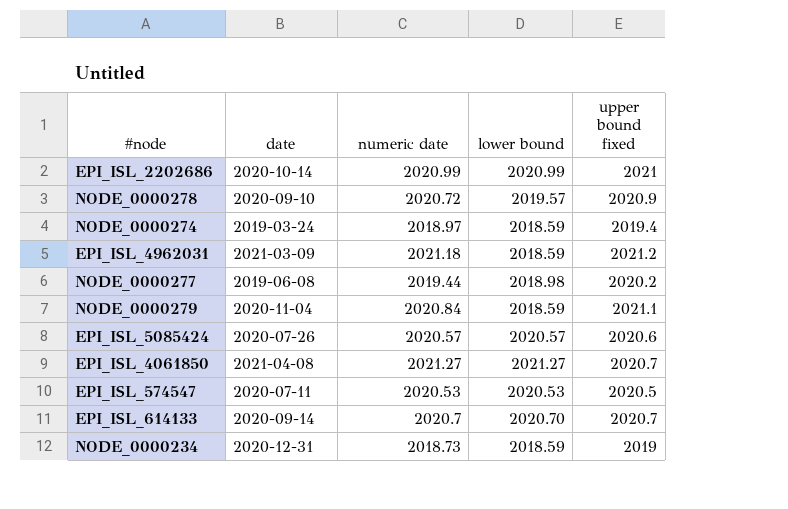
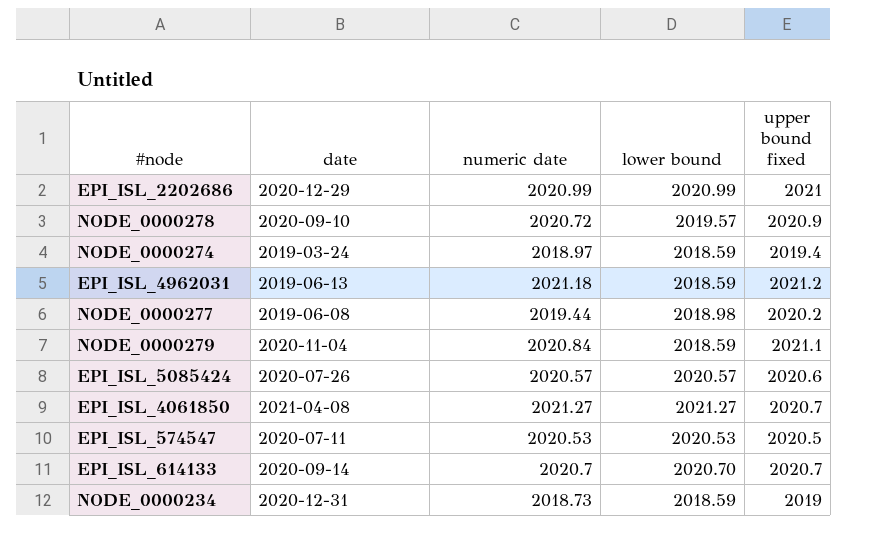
EPI_ISL_2202686 | date: 2020-10-14 -> 2020-12-29
EPI_ISL_4962031 | date: 2021-03-09 -> 2019-06-13

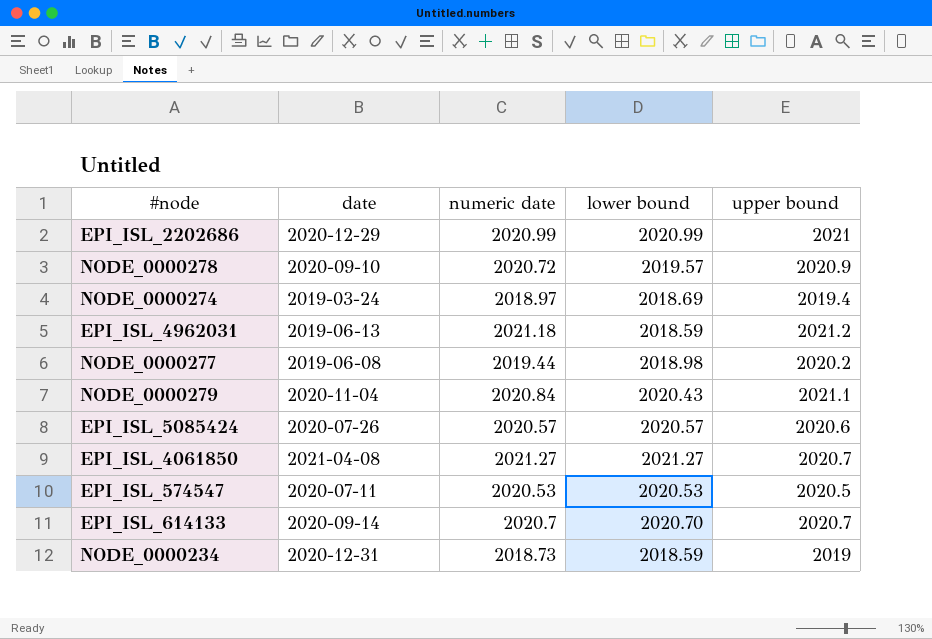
column name: upper bound fixed -> upper bound
NODE_0000274 | lower bound: 2018.59 -> 2018.69
NODE_0000279 | lower bound: 2018.59 -> 2020.43

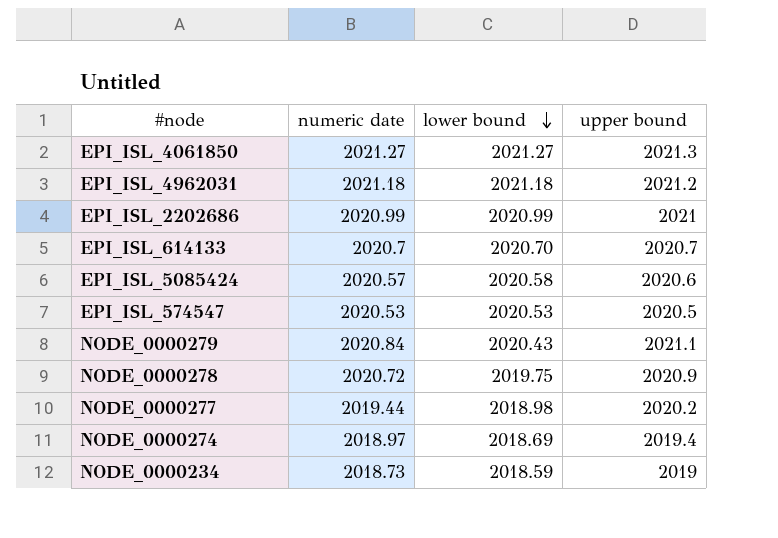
row order: none -> lower bound descending
column date | position: 2 -> none
EPI_ISL_4061850 | upper bound: 2020.7 -> 2021.3
EPI_ISL_4962031 | lower bound: 2018.59 -> 2021.18
EPI_ISL_5085424 | lower bound: 2020.57 -> 2020.58
NODE_0000278 | lower bound: 2019.57 -> 2019.75

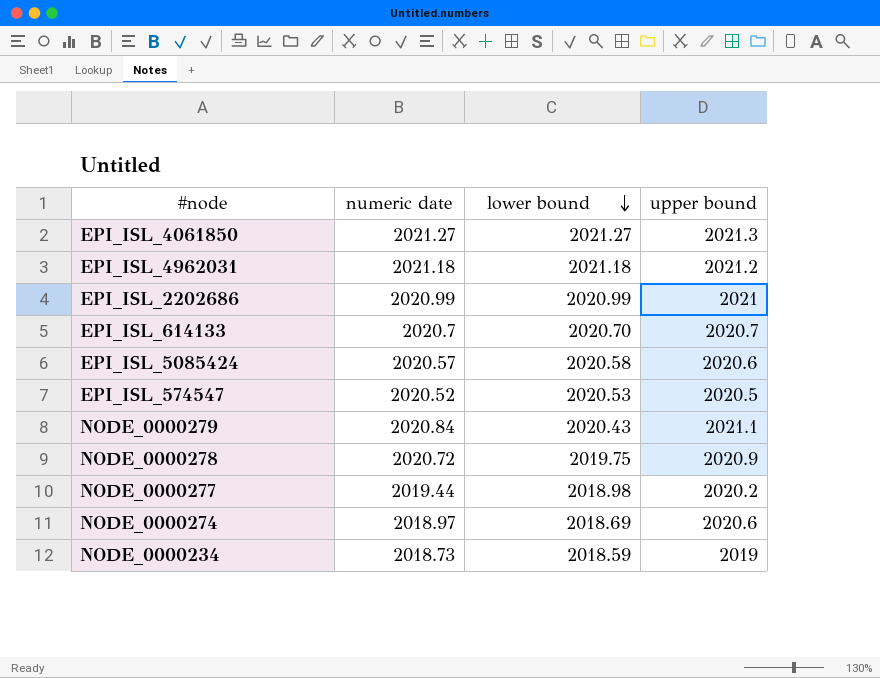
EPI_ISL_574547 | numeric date: 2020.53 -> 2020.52
NODE_0000274 | upper bound: 2019.4 -> 2020.6

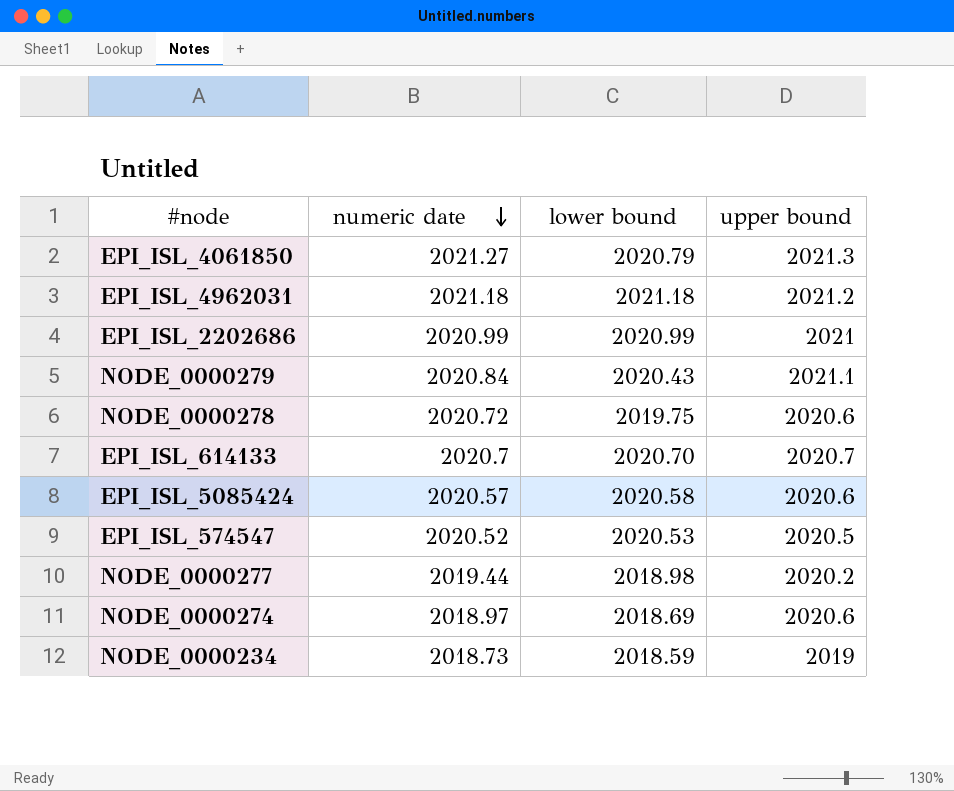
row order: lower bound descending -> numeric date descending
EPI_ISL_4061850 | lower bound: 2021.27 -> 2020.79
NODE_0000278 | upper bound: 2020.9 -> 2020.6

